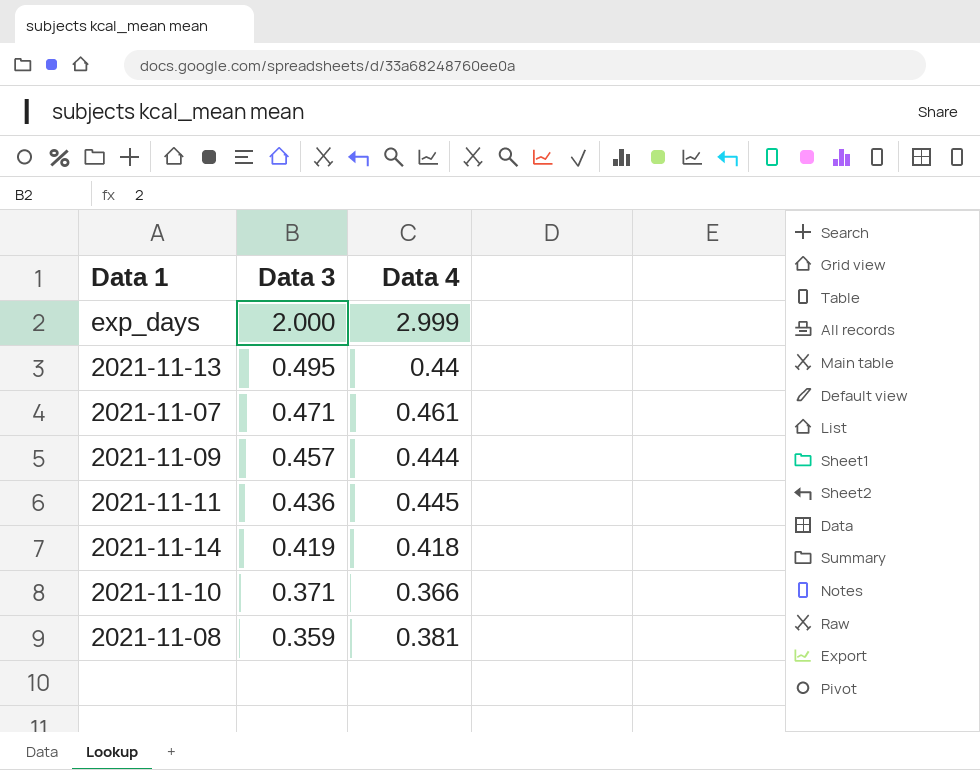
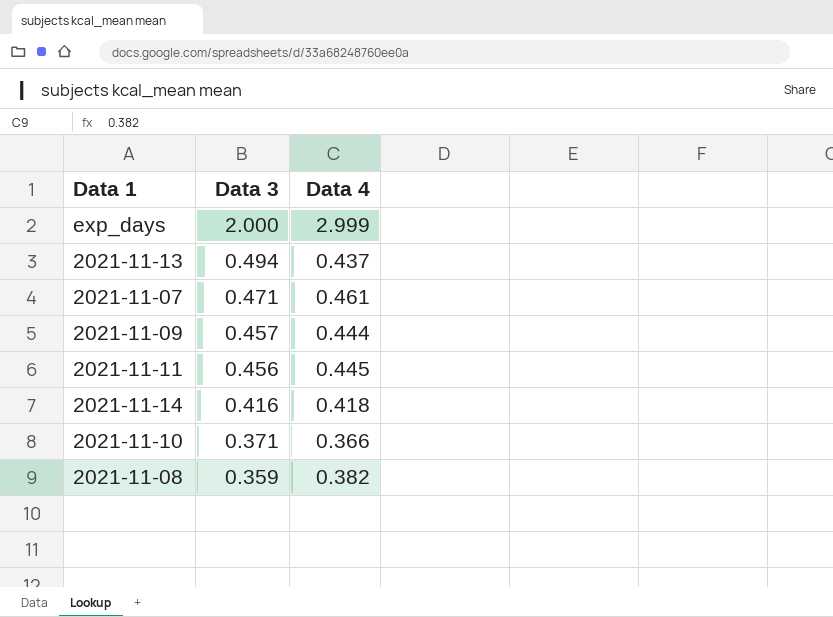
2021-11-13 | Data 3: 0.495 -> 0.494
2021-11-13 | Data 4: 0.44 -> 0.437
2021-11-11 | Data 3: 0.436 -> 0.456
2021-11-14 | Data 3: 0.419 -> 0.416
2021-11-08 | Data 4: 0.381 -> 0.382

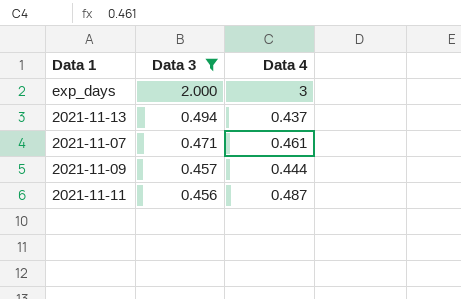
filter: none -> Data 3 >= 0.456
exp_days | Data 4: 2.999 -> 3
2021-11-11 | Data 4: 0.445 -> 0.487

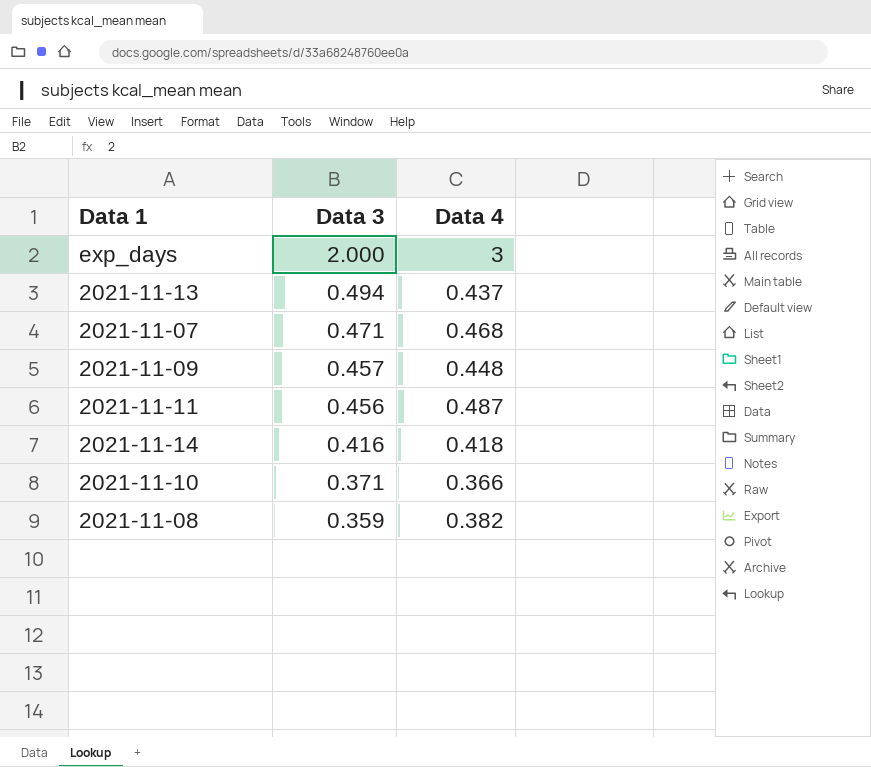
filter: Data 3 >= 0.456 -> none
2021-11-07 | Data 4: 0.461 -> 0.468
2021-11-09 | Data 4: 0.444 -> 0.448

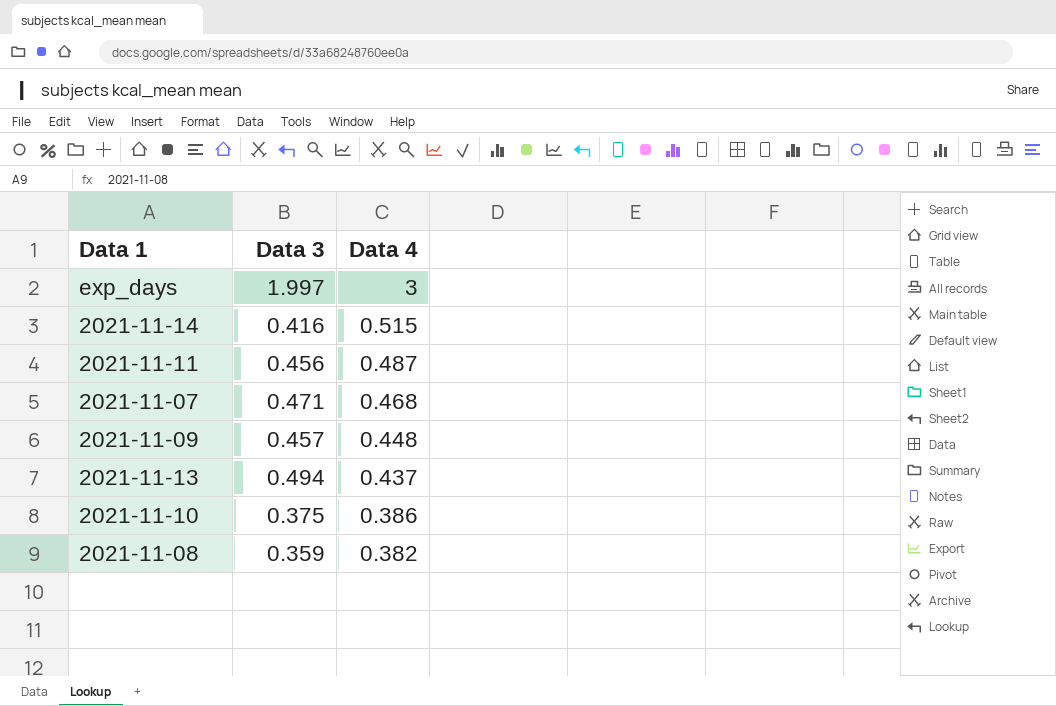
row order: Data 3 descending -> Data 4 descending
exp_days | Data 3: 2.000 -> 1.997
2021-11-14 | Data 4: 0.418 -> 0.515
2021-11-10 | Data 3: 0.371 -> 0.375
2021-11-10 | Data 4: 0.366 -> 0.386

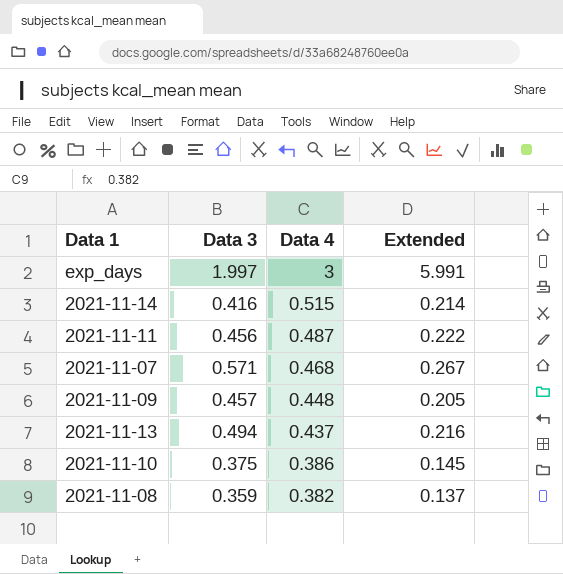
column Extended | formula: none -> [Data 3] * [Data 4]
2021-11-07 | Data 3: 0.471 -> 0.571

